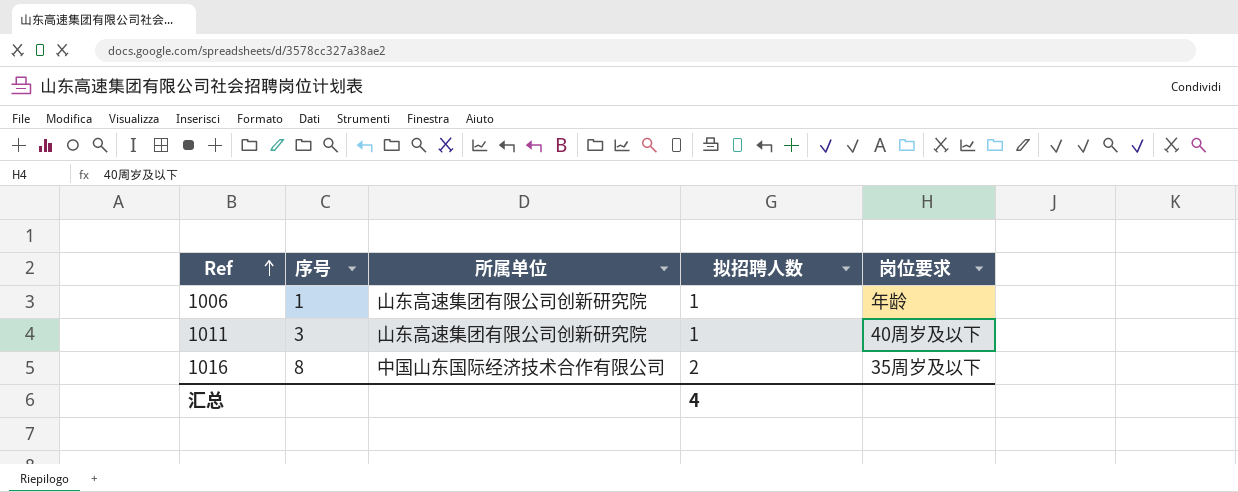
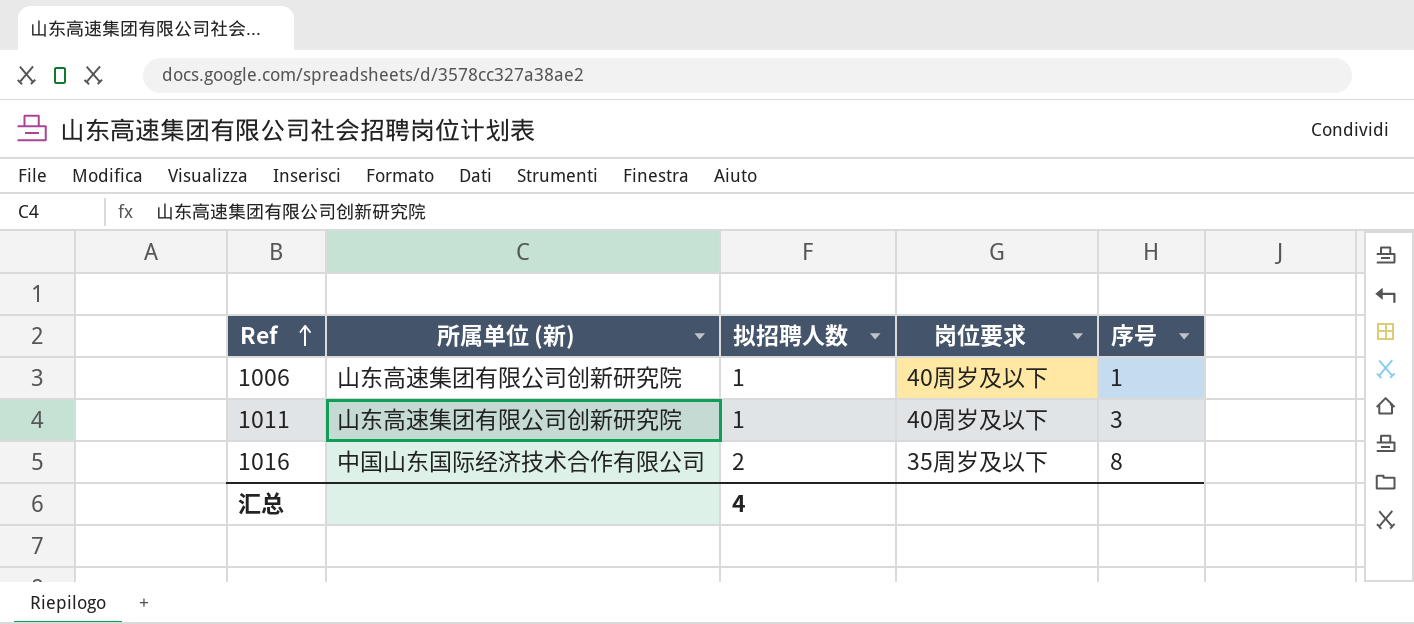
column name: 所属单位 -> 所属单位 (新)
column 序号 | position: 2 -> 5
1006 | 岗位要求: 年龄 -> 40周岁及以下

